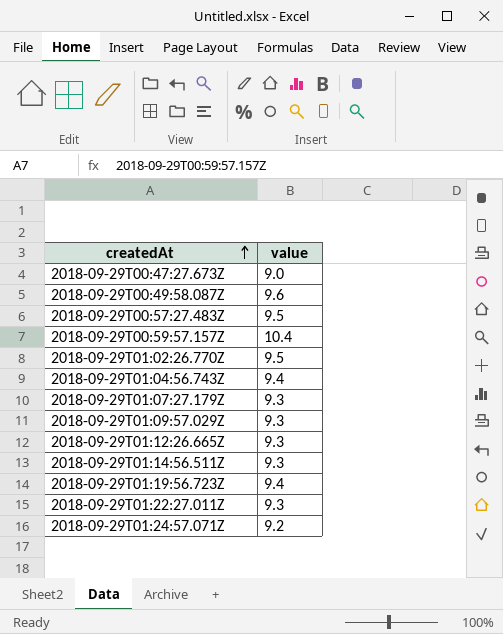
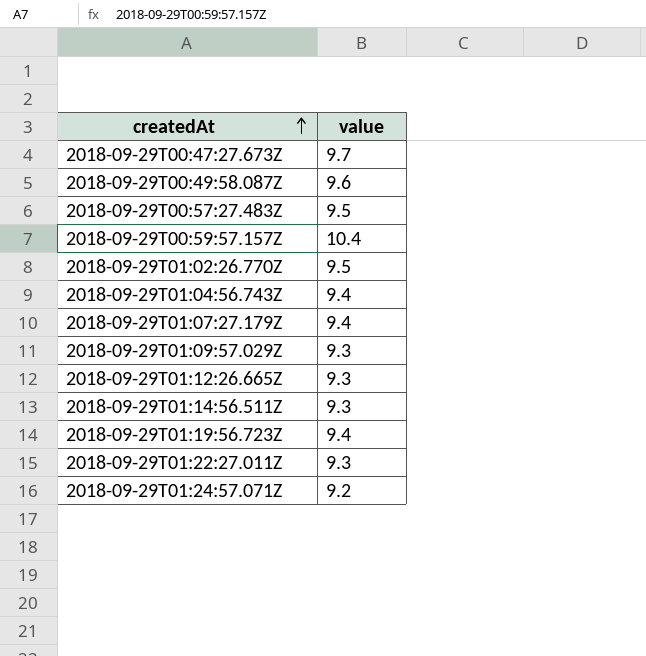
2018-09-29T00:47:27.673Z | value: 9.0 -> 9.7
2018-09-29T01:07:27.179Z | value: 9.3 -> 9.4

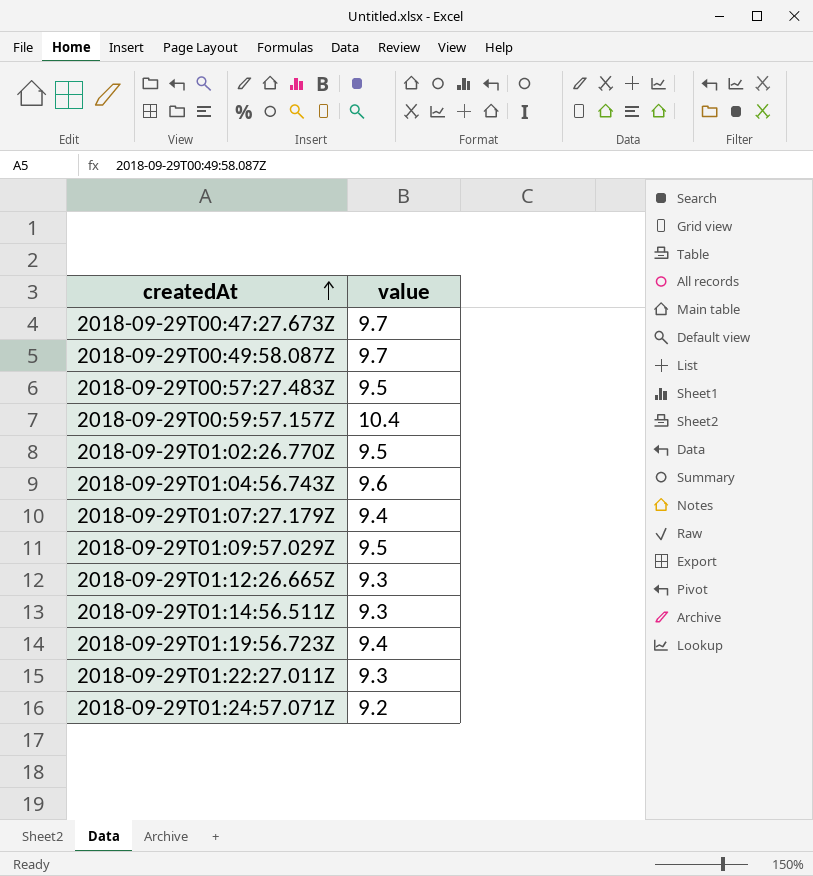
2018-09-29T00:49:58.087Z | value: 9.6 -> 9.7
2018-09-29T01:04:56.743Z | value: 9.4 -> 9.6
2018-09-29T01:09:57.029Z | value: 9.3 -> 9.5

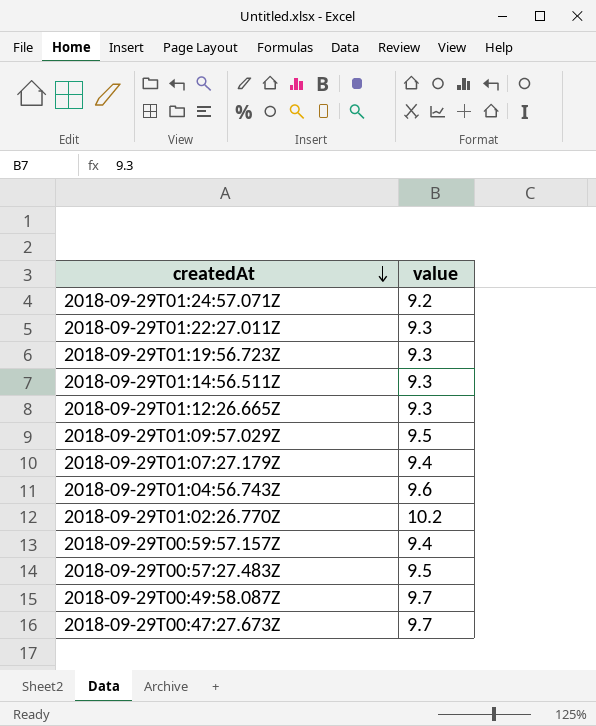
row order: createdAt ascending -> createdAt descending
2018-09-29T01:19:56.723Z | value: 9.4 -> 9.3
2018-09-29T01:02:26.770Z | value: 9.5 -> 10.2
2018-09-29T00:59:57.157Z | value: 10.4 -> 9.4

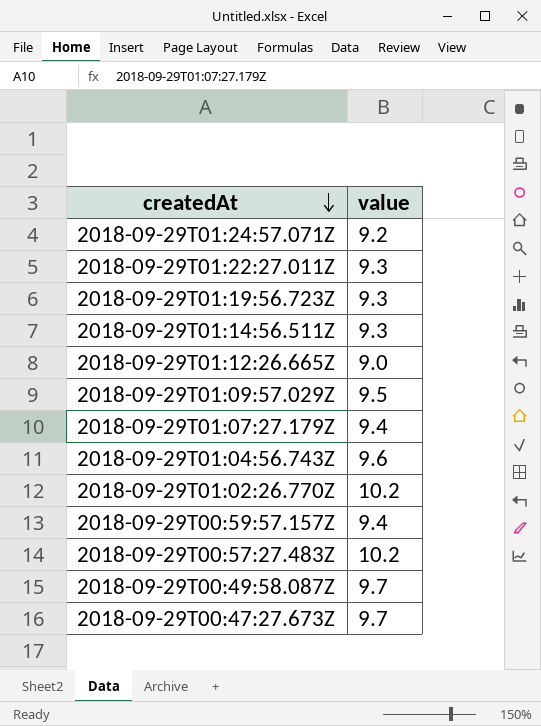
2018-09-29T01:12:26.665Z | value: 9.3 -> 9.0
2018-09-29T00:57:27.483Z | value: 9.5 -> 10.2

